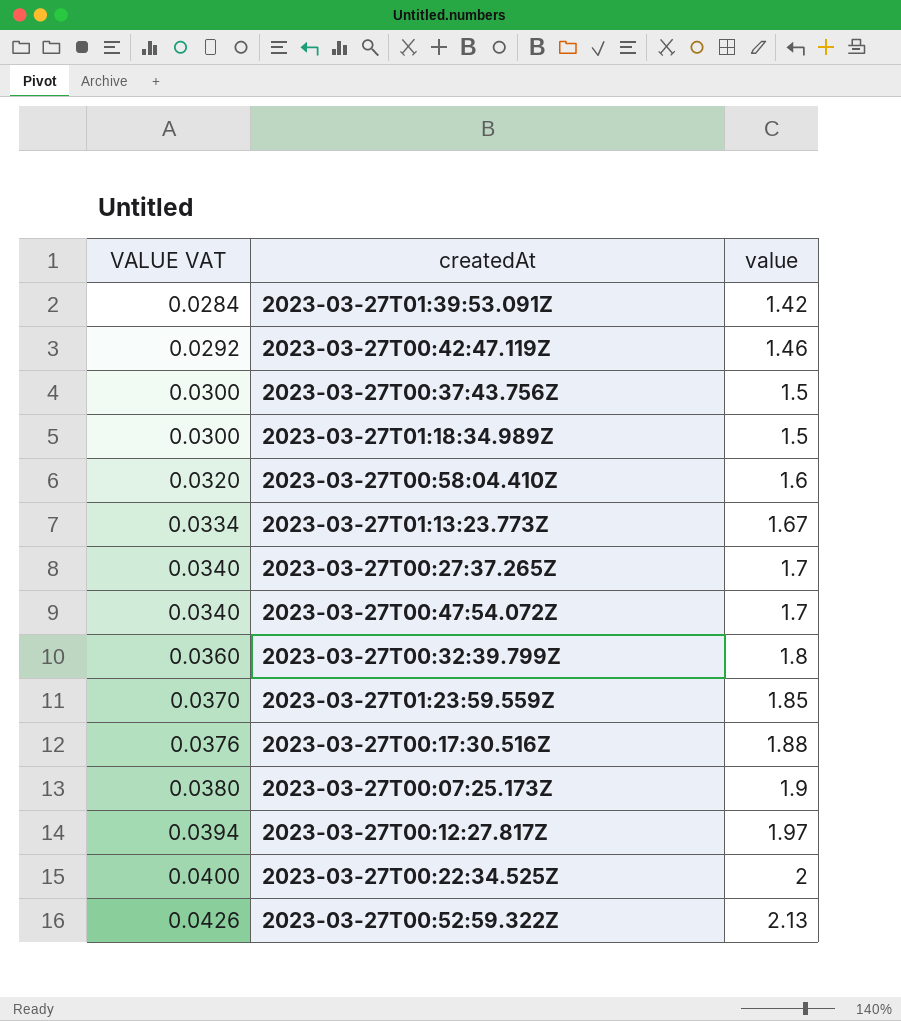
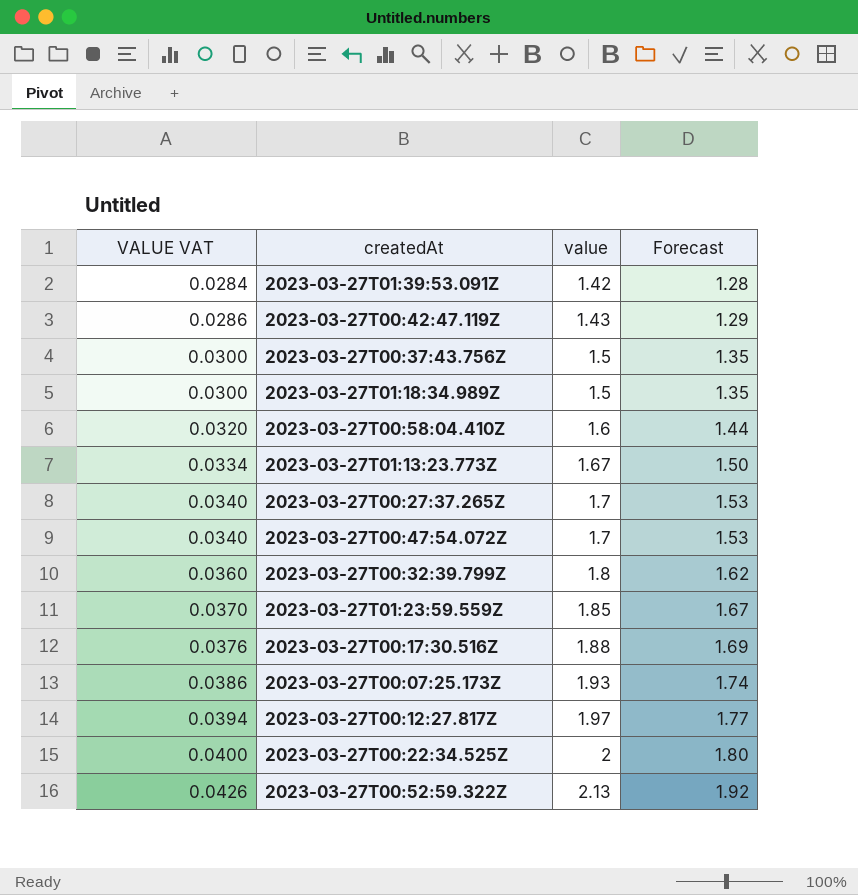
column Forecast | formula: none -> [value] * 0.9
2023-03-27T00:42:47.119Z | VALUE VAT: 0.0292 -> 0.0286
2023-03-27T00:42:47.119Z | value: 1.46 -> 1.43
2023-03-27T00:07:25.173Z | VALUE VAT: 0.0380 -> 0.0386
2023-03-27T00:07:25.173Z | value: 1.9 -> 1.93

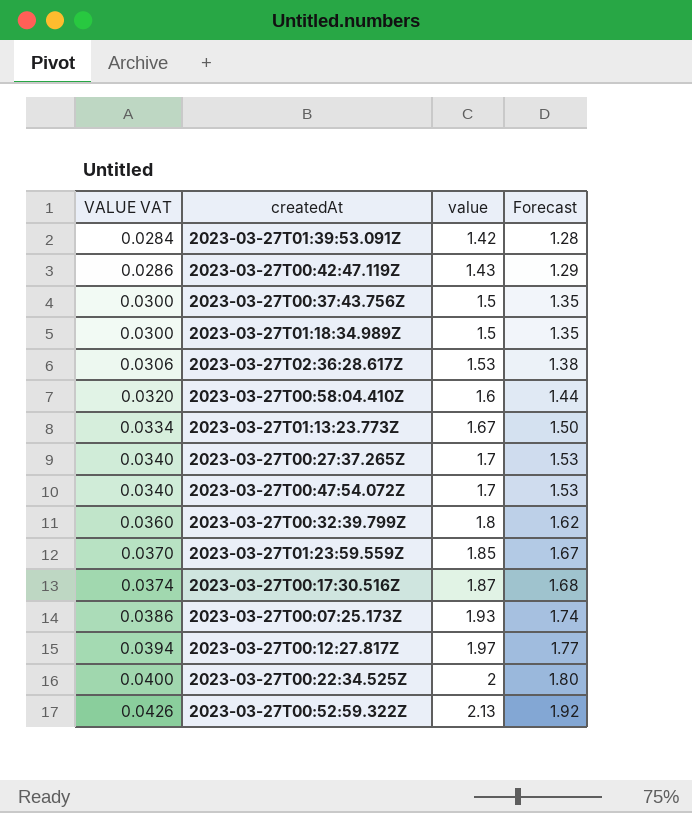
row 2023-03-27T02:36:28.617Z: none -> 0.0306 | 1.53 | 1.38
2023-03-27T00:17:30.516Z | VALUE VAT: 0.0376 -> 0.0374
2023-03-27T00:17:30.516Z | value: 1.88 -> 1.87
2023-03-27T00:17:30.516Z | Forecast: 1.69 -> 1.68

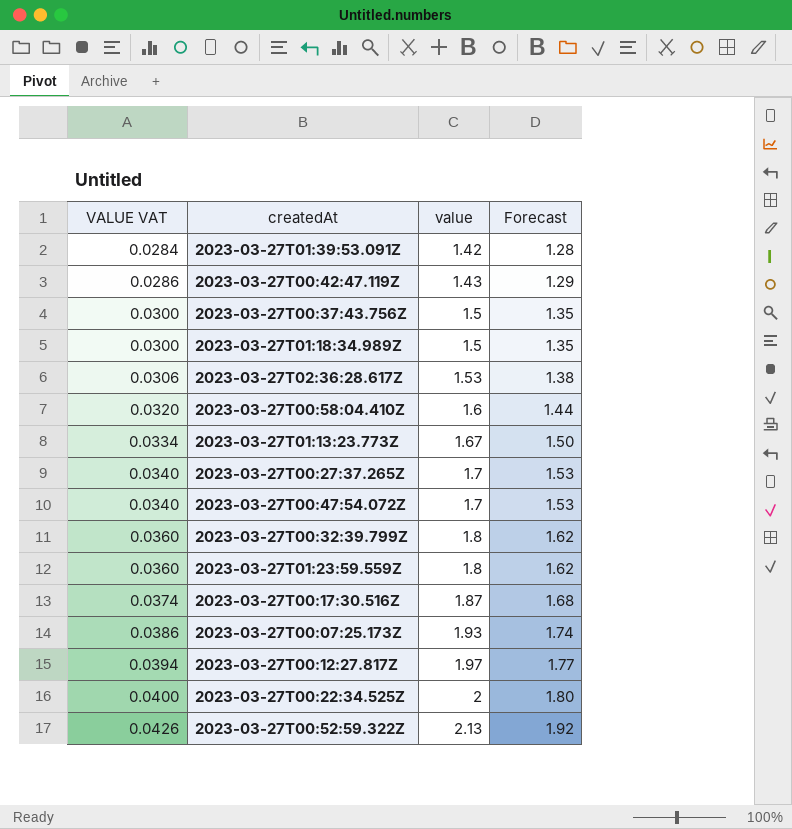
2023-03-27T01:23:59.559Z | VALUE VAT: 0.0370 -> 0.0360
2023-03-27T01:23:59.559Z | value: 1.85 -> 1.8
2023-03-27T01:23:59.559Z | Forecast: 1.67 -> 1.62

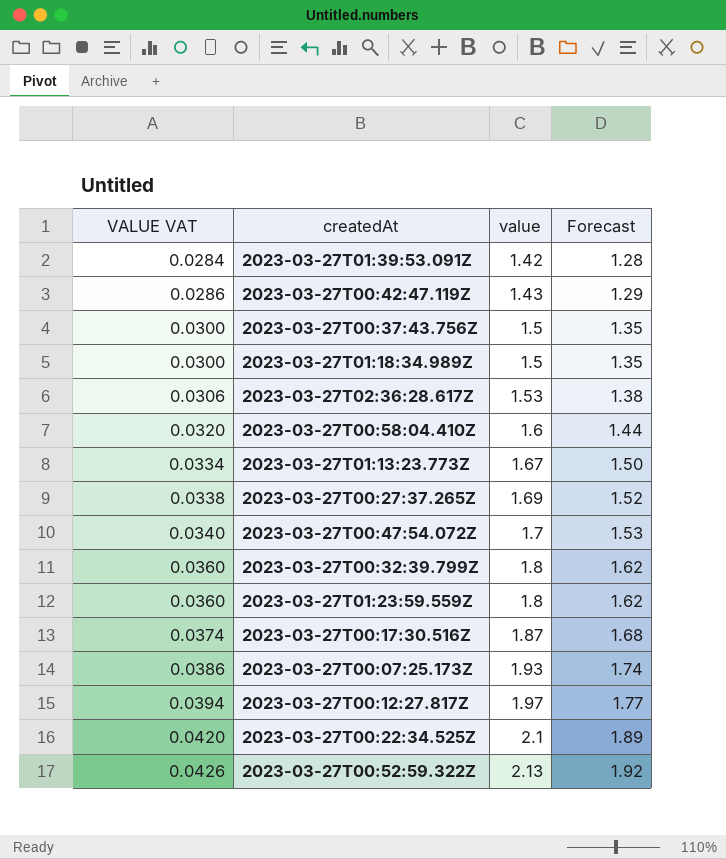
2023-03-27T00:27:37.265Z | VALUE VAT: 0.0340 -> 0.0338
2023-03-27T00:27:37.265Z | value: 1.7 -> 1.69
2023-03-27T00:27:37.265Z | Forecast: 1.53 -> 1.52
2023-03-27T00:22:34.525Z | VALUE VAT: 0.0400 -> 0.0420
2023-03-27T00:22:34.525Z | value: 2 -> 2.1
2023-03-27T00:22:34.525Z | Forecast: 1.80 -> 1.89

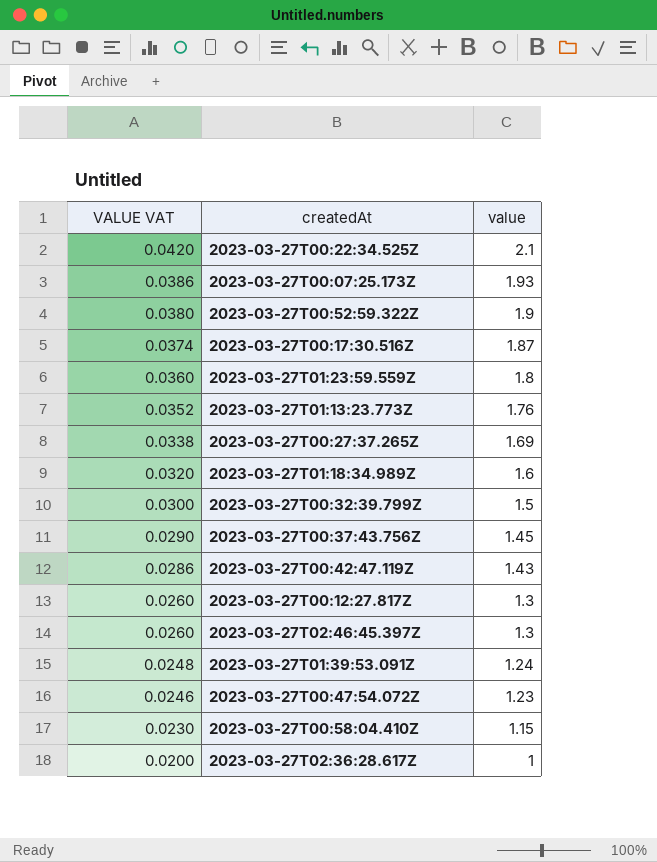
row order: VALUE VAT ascending -> VALUE VAT descending
column Forecast | formula: [value] * 0.9 -> none
2023-03-27T00:52:59.322Z | VALUE VAT: 0.0426 -> 0.0380
2023-03-27T00:52:59.322Z | value: 2.13 -> 1.9
2023-03-27T01:13:23.773Z | VALUE VAT: 0.0334 -> 0.0352
2023-03-27T01:13:23.773Z | value: 1.67 -> 1.76
2023-03-27T01:18:34.989Z | VALUE VAT: 0.0300 -> 0.0320
2023-03-27T01:18:34.989Z | value: 1.5 -> 1.6
2023-03-27T00:32:39.799Z | VALUE VAT: 0.0360 -> 0.0300
2023-03-27T00:32:39.799Z | value: 1.8 -> 1.5
2023-03-27T00:37:43.756Z | VALUE VAT: 0.0300 -> 0.0290
2023-03-27T00:37:43.756Z | value: 1.5 -> 1.45
2023-03-27T00:12:27.817Z | VALUE VAT: 0.0394 -> 0.0260
2023-03-27T00:12:27.817Z | value: 1.97 -> 1.3
row 2023-03-27T02:46:45.397Z: none -> 0.0260 | 1.3
2023-03-27T01:39:53.091Z | VALUE VAT: 0.0284 -> 0.0248
2023-03-27T01:39:53.091Z | value: 1.42 -> 1.24
2023-03-27T00:47:54.072Z | VALUE VAT: 0.0340 -> 0.0246
2023-03-27T00:47:54.072Z | value: 1.7 -> 1.23
2023-03-27T00:58:04.410Z | VALUE VAT: 0.0320 -> 0.0230
2023-03-27T00:58:04.410Z | value: 1.6 -> 1.15
2023-03-27T02:36:28.617Z | VALUE VAT: 0.0306 -> 0.0200
2023-03-27T02:36:28.617Z | value: 1.53 -> 1

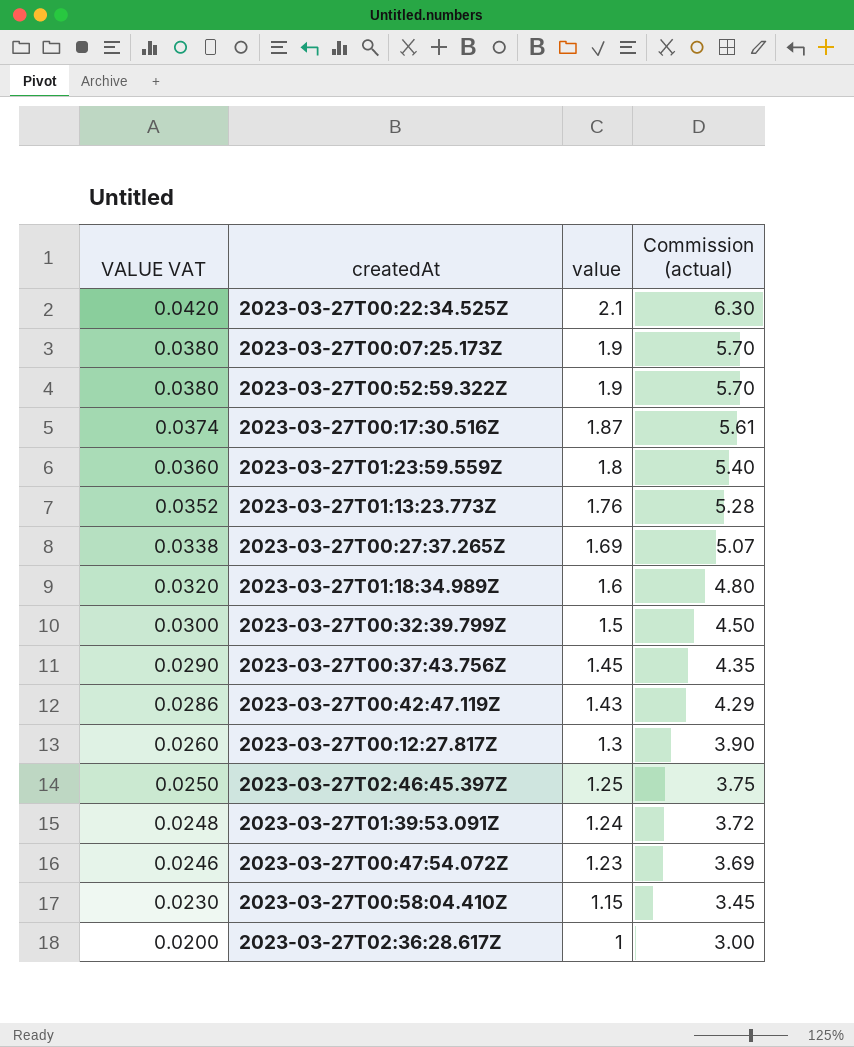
column Commission (actual) | formula: none -> [value] * 3
2023-03-27T00:07:25.173Z | VALUE VAT: 0.0386 -> 0.0380
2023-03-27T00:07:25.173Z | value: 1.93 -> 1.9
2023-03-27T02:46:45.397Z | VALUE VAT: 0.0260 -> 0.0250
2023-03-27T02:46:45.397Z | value: 1.3 -> 1.25

